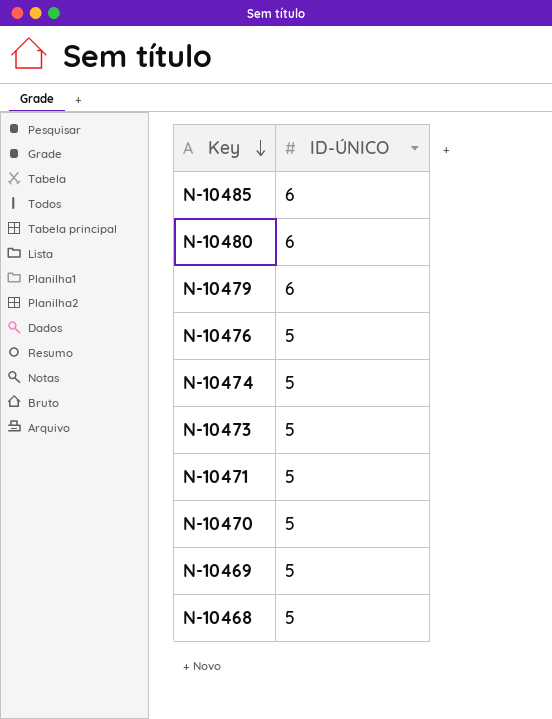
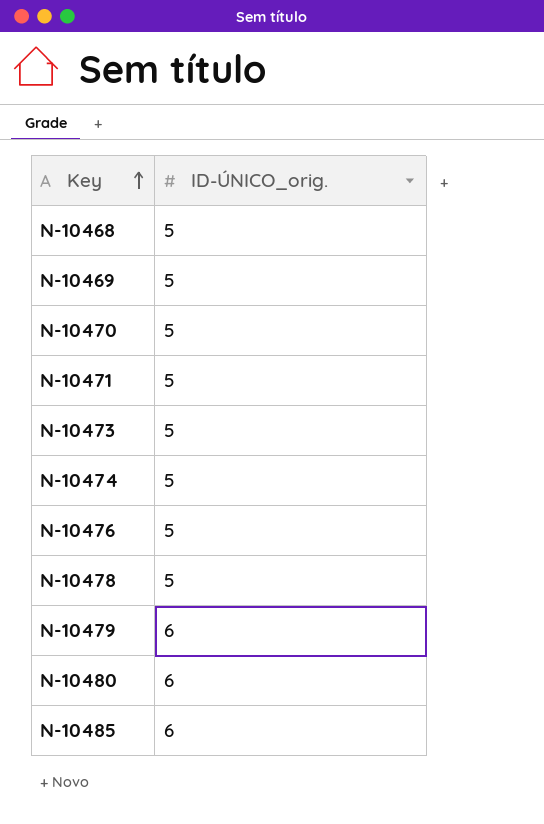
row order: Key descending -> Key ascending
column name: ID-ÚNICO -> ID-ÚNICO_orig.
row N-10478: none -> 5

